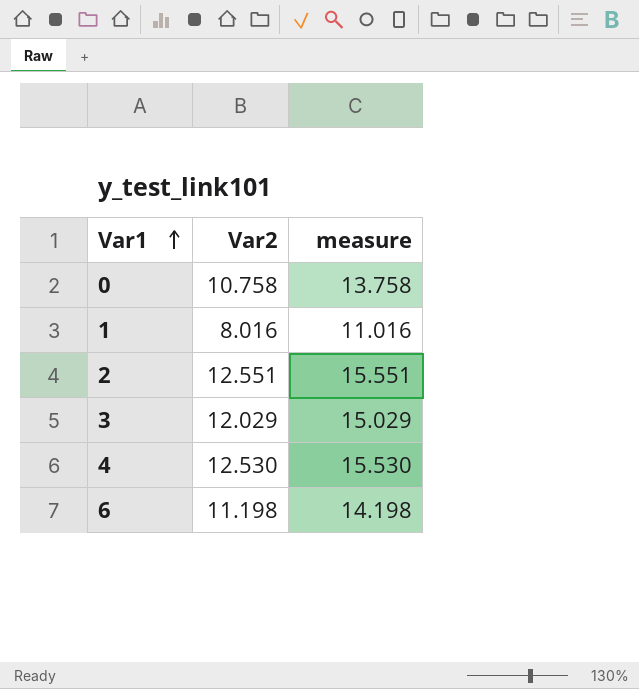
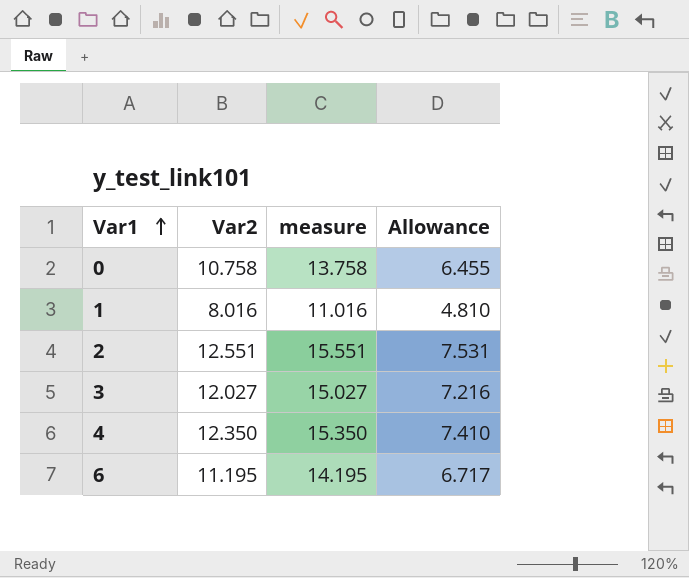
column Allowance | formula: none -> [Var2] * 0.6
3 | Var2: 12.029 -> 12.027
3 | measure: 15.029 -> 15.027
4 | Var2: 12.530 -> 12.350
4 | measure: 15.530 -> 15.350
6 | Var2: 11.198 -> 11.195
6 | measure: 14.198 -> 14.195

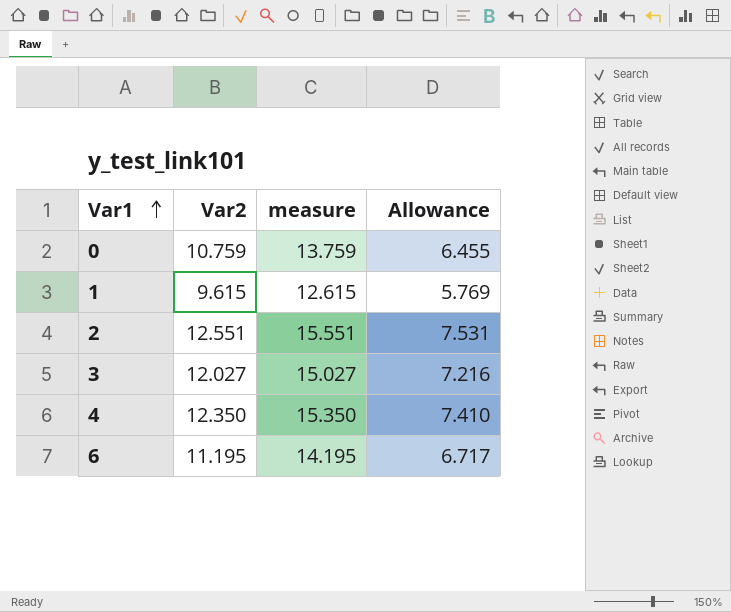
0 | Var2: 10.758 -> 10.759
0 | measure: 13.758 -> 13.759
1 | Var2: 8.016 -> 9.615
1 | measure: 11.016 -> 12.615
1 | Allowance: 4.810 -> 5.769

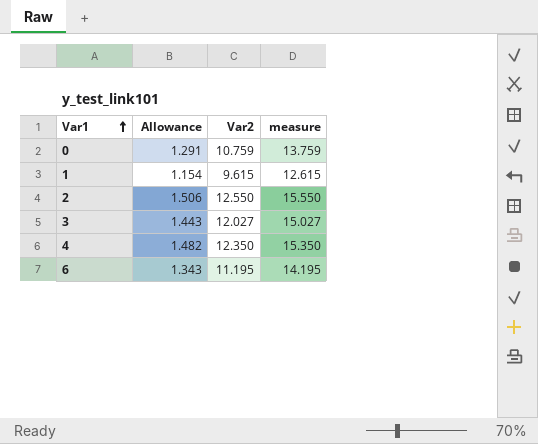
column Allowance | formula: [Var2] * 0.6 -> [Var2] * 0.12
column Allowance | position: 4 -> 2
2 | Var2: 12.551 -> 12.550
2 | measure: 15.551 -> 15.550

